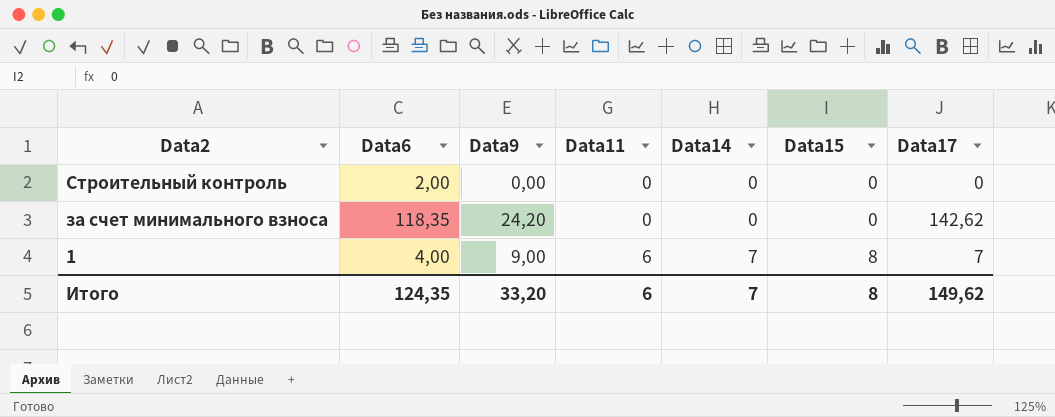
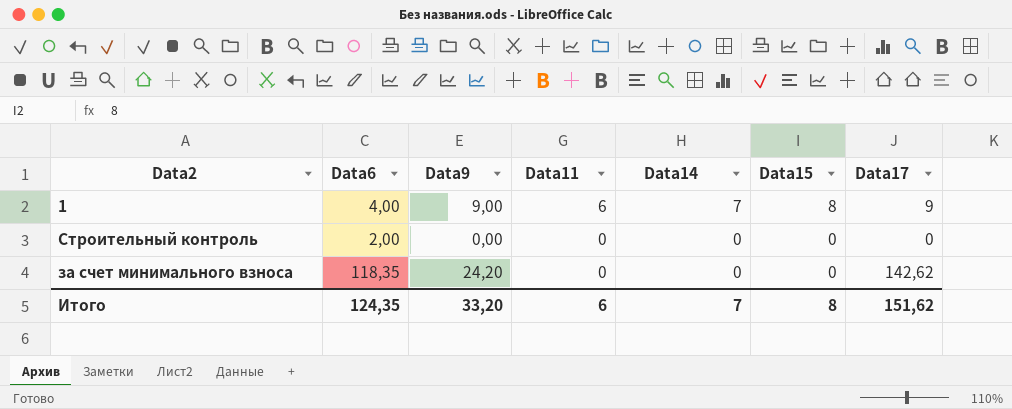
row order: Data2 descending -> Data11 descending
1 | Data17: 7 -> 9
Итого | Data17: 149,62 -> 151,62

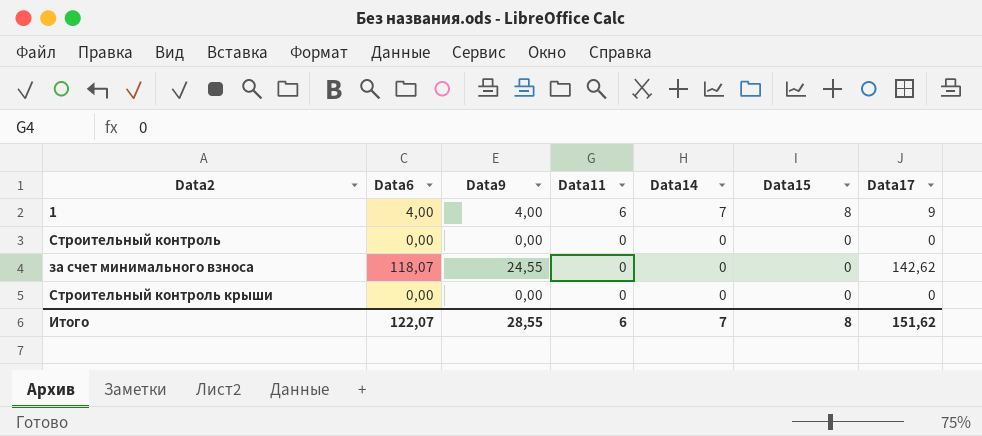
1 | Data9: 9,00 -> 4,00
Строительный контроль | Data6: 2,00 -> 0,00
за счет минимального взноса | Data6: 118,35 -> 118,07
за счет минимального взноса | Data9: 24,20 -> 24,55
row Строительный контроль крыши: none -> 0,00 | 0,00 | 0 | 0 | 0 | 0
Итого | Data6: 124,35 -> 122,07
Итого | Data9: 33,20 -> 28,55

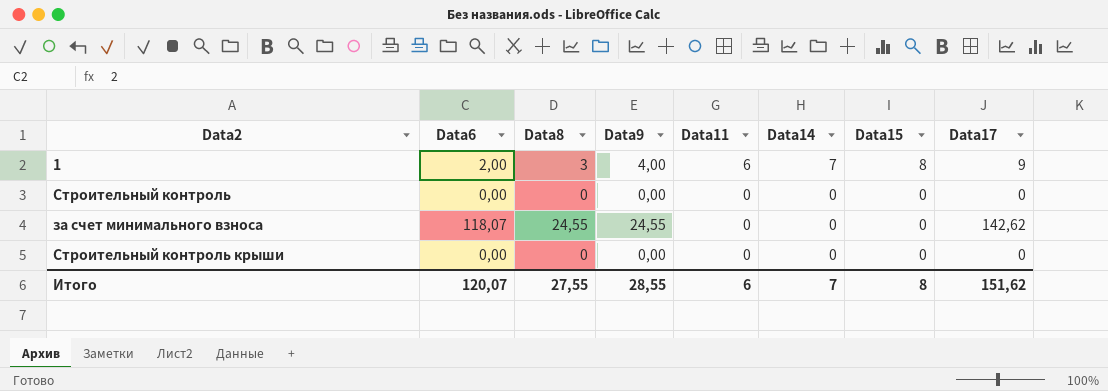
column Data8 | position: none -> 3
1 | Data6: 4,00 -> 2,00
Итого | Data6: 122,07 -> 120,07

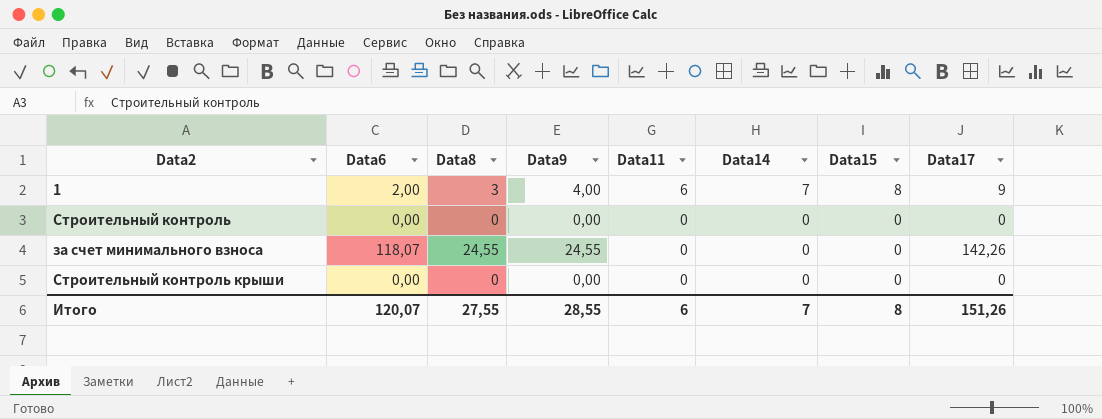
за счет минимального взноса | Data17: 142,62 -> 142,26
Итого | Data17: 151,62 -> 151,26

